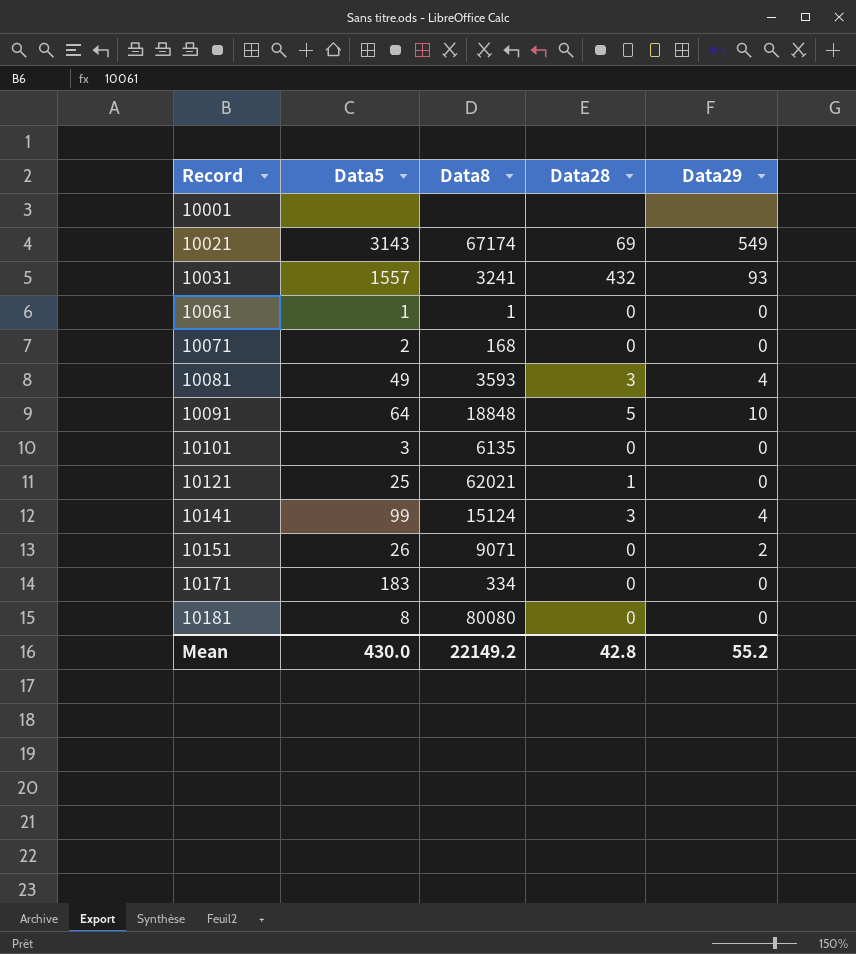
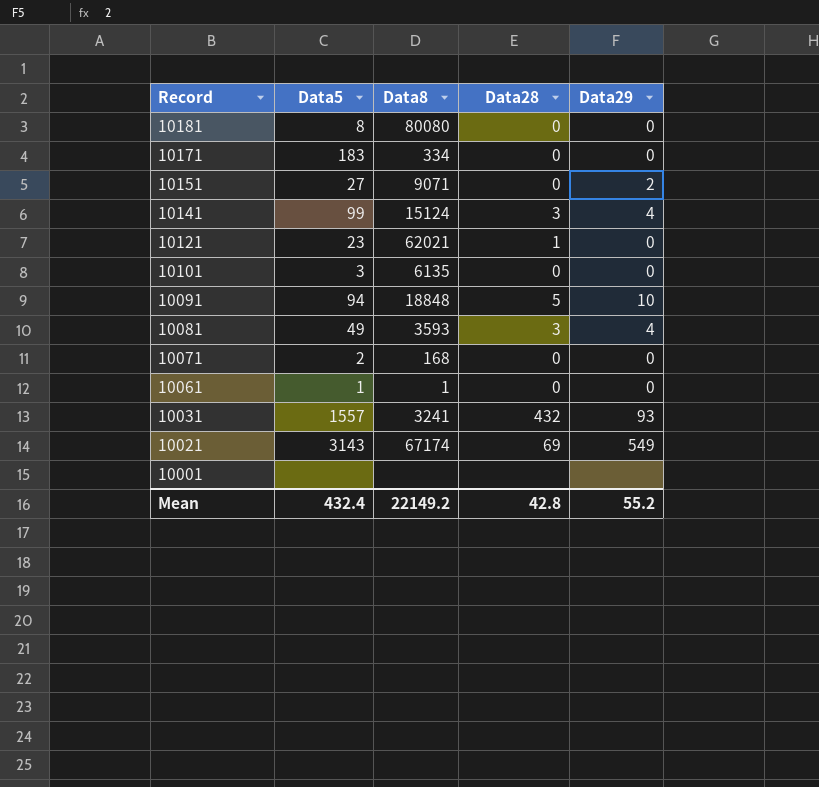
row order: Record ascending -> Record descending
10151 | Data5: 26 -> 27
10121 | Data5: 25 -> 23
10091 | Data5: 64 -> 94
Mean | Data5: 430.0 -> 432.4

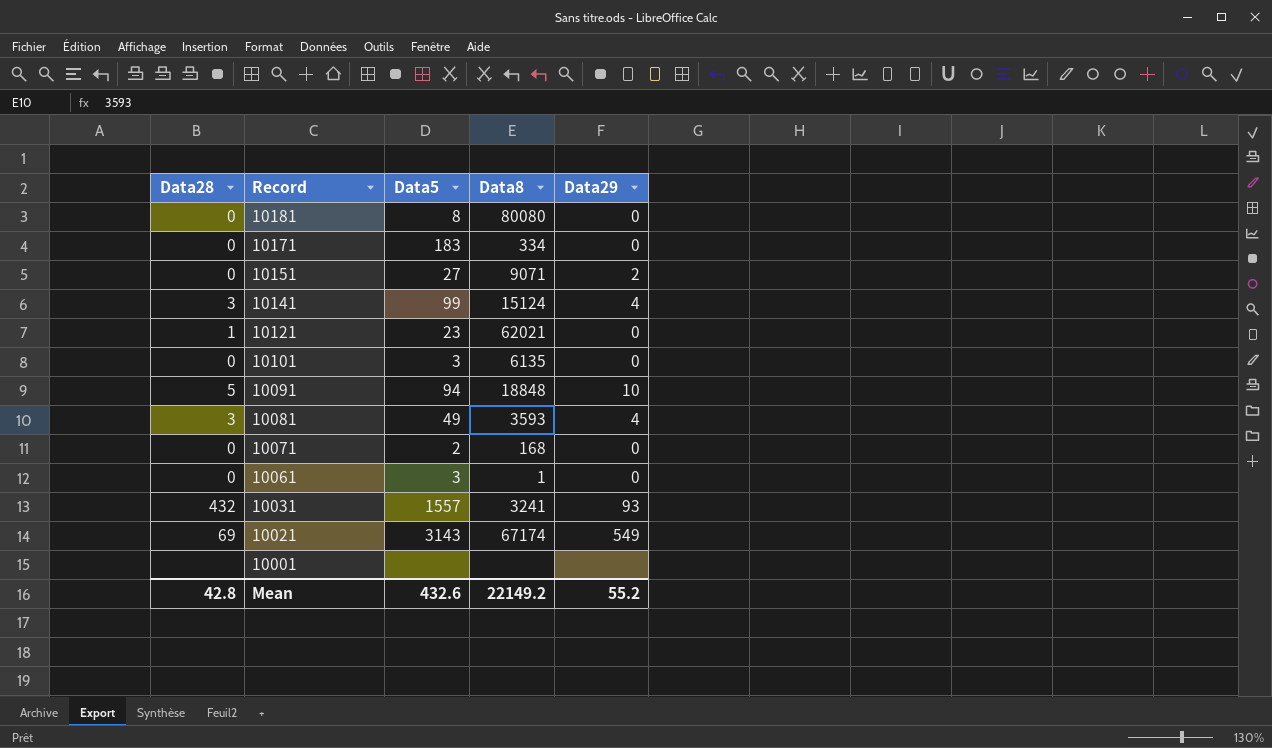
column Data28 | position: 4 -> 1
10061 | Data5: 1 -> 3
Mean | Data5: 432.4 -> 432.6

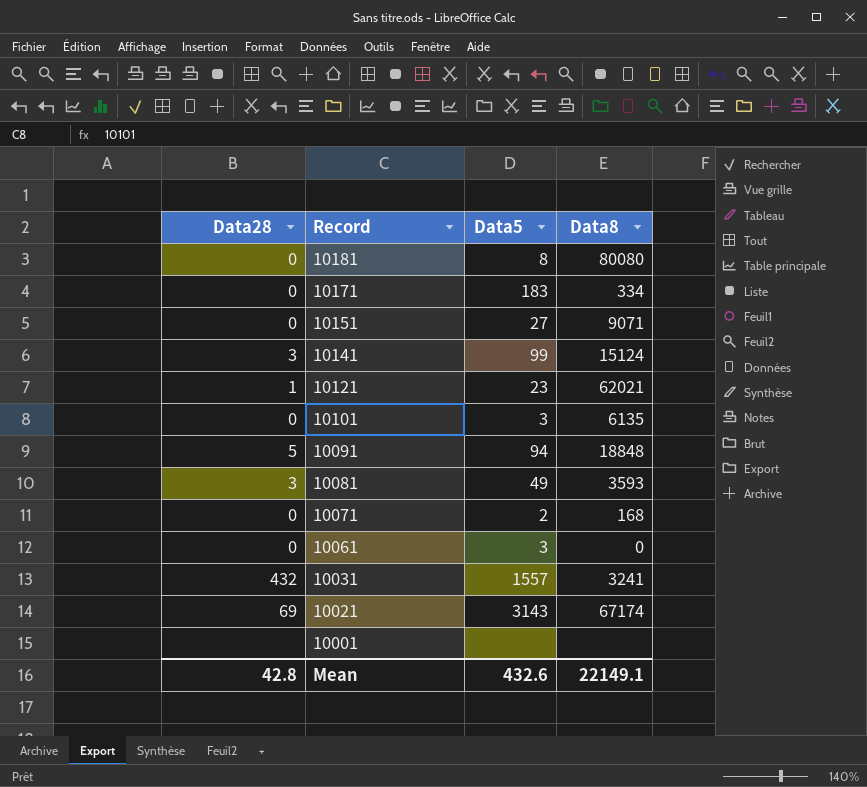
column Data29 | position: 5 -> none
10061 | Data8: 1 -> 0
Mean | Data8: 22149.2 -> 22149.1

